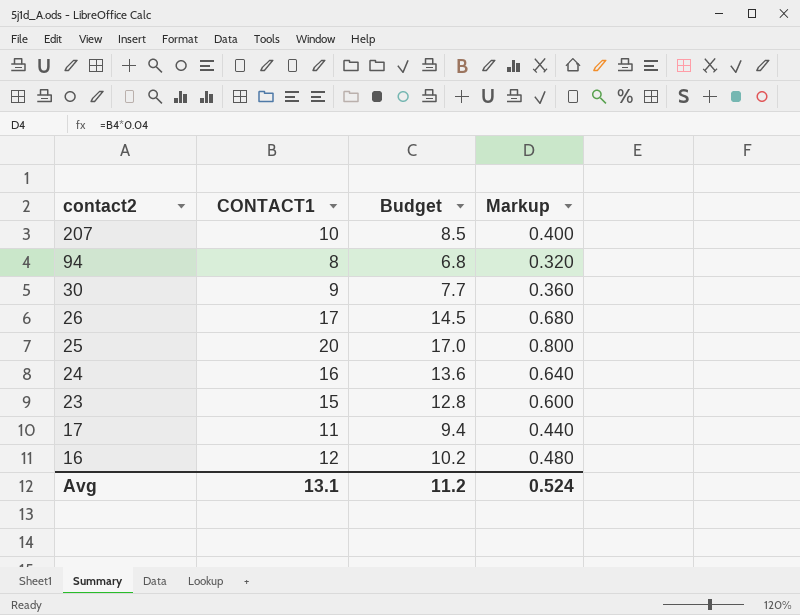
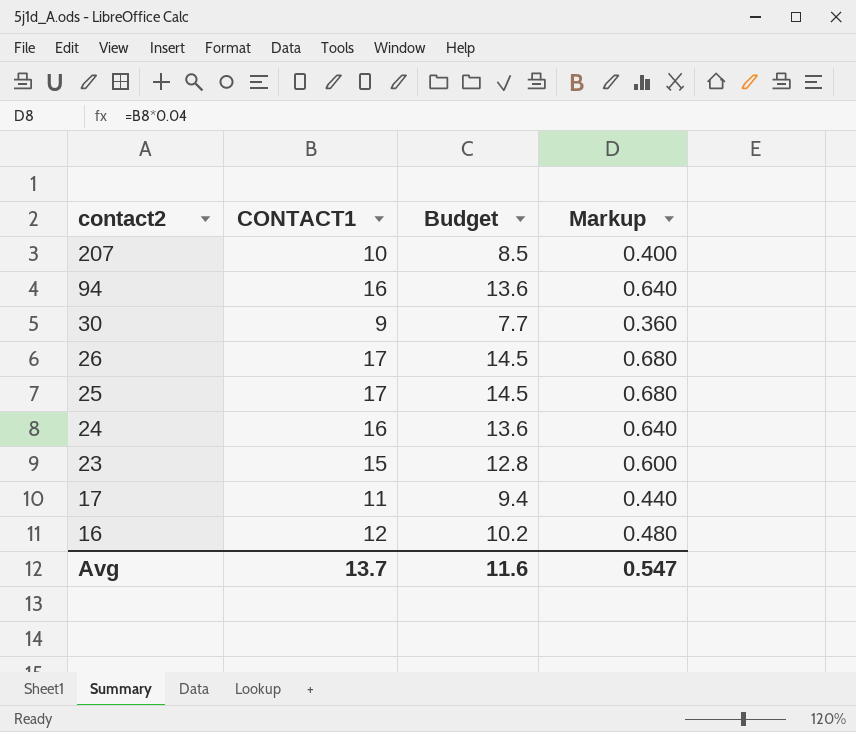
94 | CONTACT1: 8 -> 16
94 | Budget: 6.8 -> 13.6
94 | Markup: 0.320 -> 0.640
25 | CONTACT1: 20 -> 17
25 | Budget: 17.0 -> 14.5
25 | Markup: 0.800 -> 0.680
Avg | CONTACT1: 13.1 -> 13.7
Avg | Budget: 11.2 -> 11.6
Avg | Markup: 0.524 -> 0.547

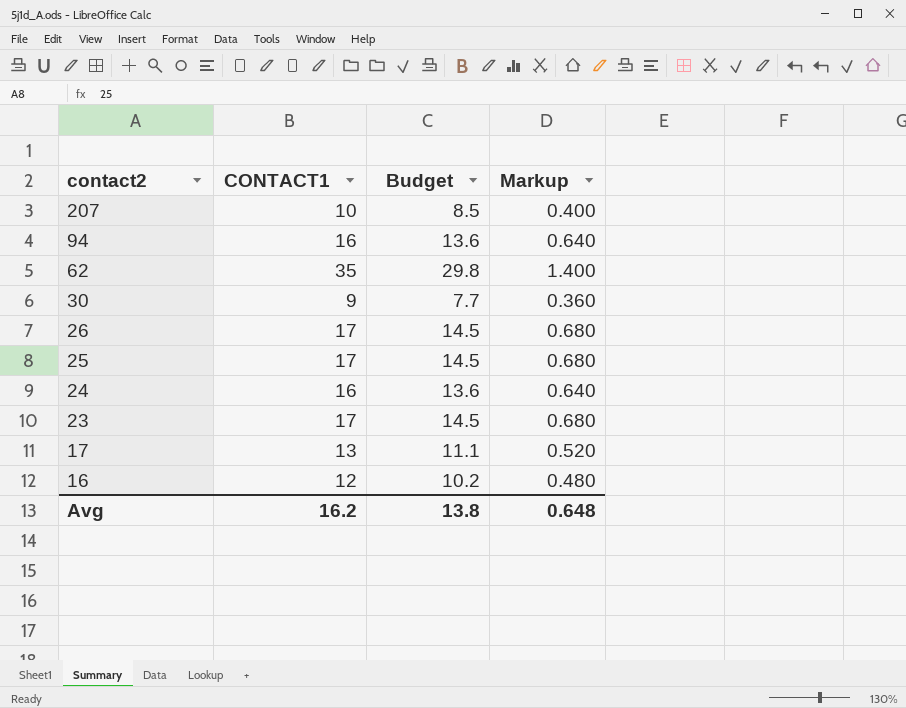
row 62: none -> 35 | 29.8 | 1.400
23 | CONTACT1: 15 -> 17
23 | Budget: 12.8 -> 14.5
23 | Markup: 0.600 -> 0.680
17 | CONTACT1: 11 -> 13
17 | Budget: 9.4 -> 11.1
17 | Markup: 0.440 -> 0.520
Avg | CONTACT1: 13.7 -> 16.2
Avg | Budget: 11.6 -> 13.8
Avg | Markup: 0.547 -> 0.648

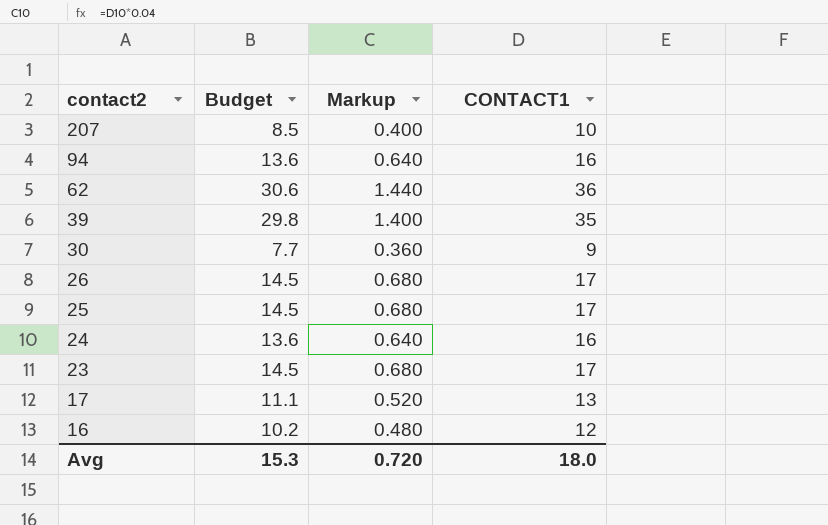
column CONTACT1 | position: 2 -> 4
62 | Budget: 29.8 -> 30.6
62 | Markup: 1.400 -> 1.440
62 | CONTACT1: 35 -> 36
row 39: none -> 29.8 | 1.400 | 35
Avg | Budget: 13.8 -> 15.3
Avg | Markup: 0.648 -> 0.720
Avg | CONTACT1: 16.2 -> 18.0

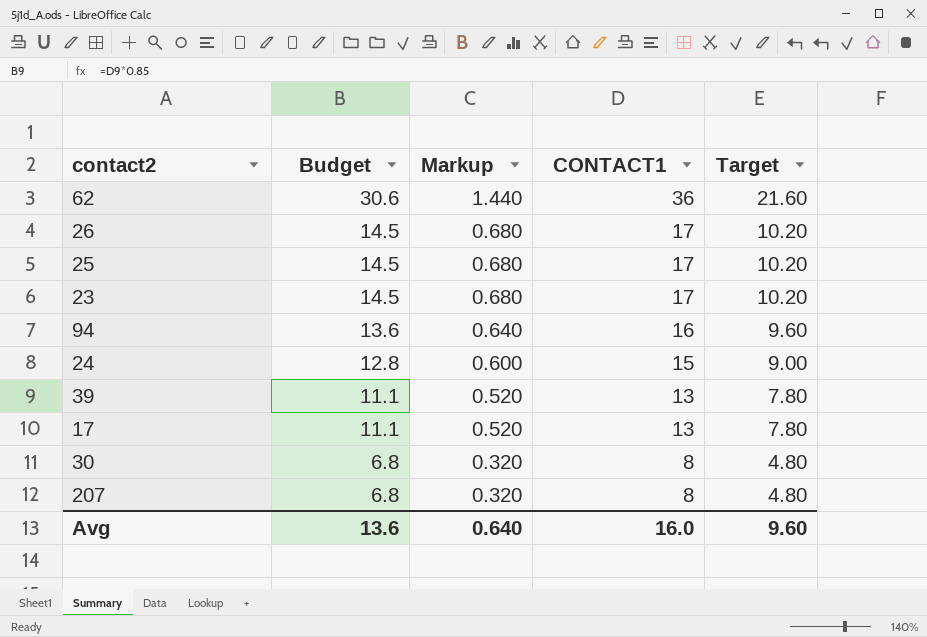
row order: contact2 descending -> Budget descending
column Target | formula: none -> [CONTACT1] * 0.6
row 16: 10.2 | 0.480 | 12 -> none
24 | Budget: 13.6 -> 12.8
24 | Markup: 0.640 -> 0.600
24 | CONTACT1: 16 -> 15
39 | Budget: 29.8 -> 11.1
39 | Markup: 1.400 -> 0.520
39 | CONTACT1: 35 -> 13
30 | Budget: 7.7 -> 6.8
30 | Markup: 0.360 -> 0.320
30 | CONTACT1: 9 -> 8
207 | Budget: 8.5 -> 6.8
207 | Markup: 0.400 -> 0.320
207 | CONTACT1: 10 -> 8
Avg | Budget: 15.3 -> 13.6
Avg | Markup: 0.720 -> 0.640
Avg | CONTACT1: 18.0 -> 16.0

